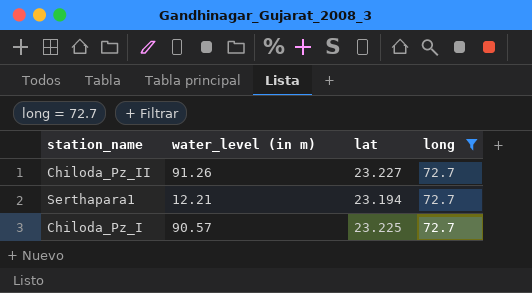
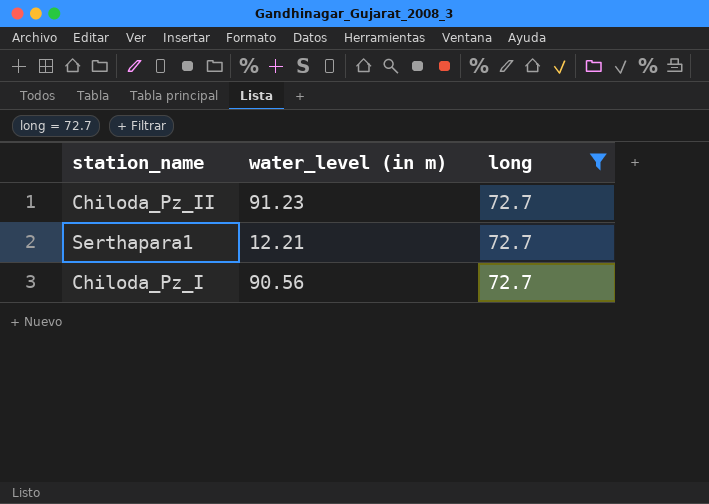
column lat | position: 3 -> none
Chiloda_Pz_II | water_level (in m): 91.26 -> 91.23
Chiloda_Pz_I | water_level (in m): 90.57 -> 90.56

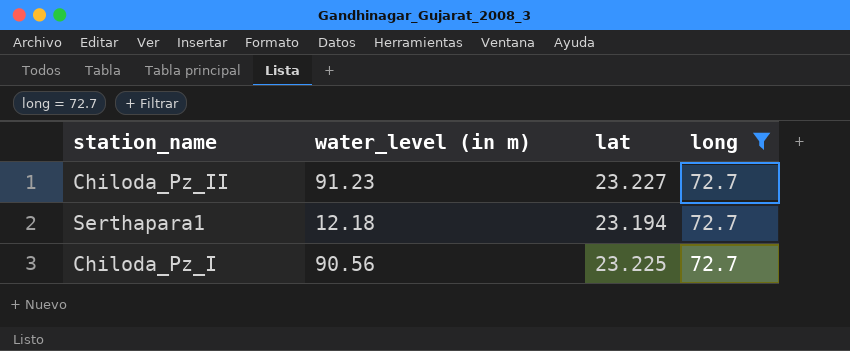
column lat | position: none -> 3
Serthapara1 | water_level (in m): 12.21 -> 12.18

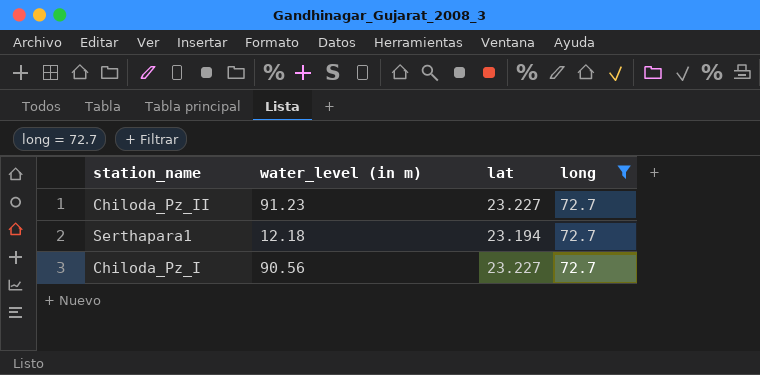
Chiloda_Pz_I | lat: 23.225 -> 23.227

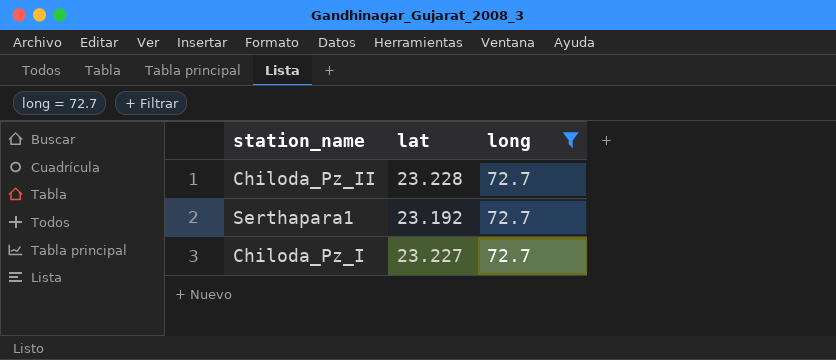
column water_level (in m) | position: 2 -> none
Chiloda_Pz_II | lat: 23.227 -> 23.228
Serthapara1 | lat: 23.194 -> 23.192

